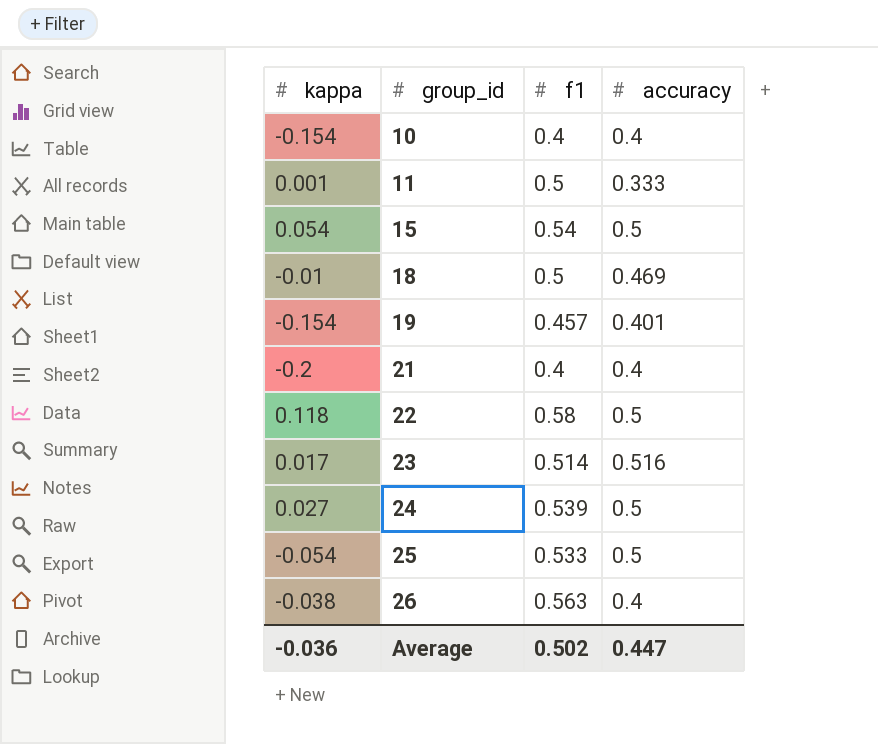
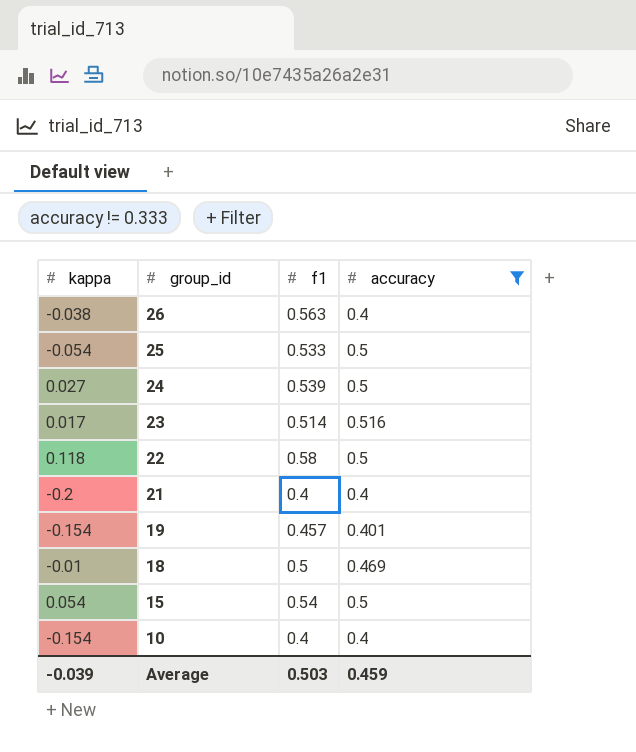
filter: none -> accuracy != 0.333
row order: group_id ascending -> group_id descending
Average | kappa: -0.036 -> -0.039
Average | f1: 0.502 -> 0.503
Average | accuracy: 0.447 -> 0.459

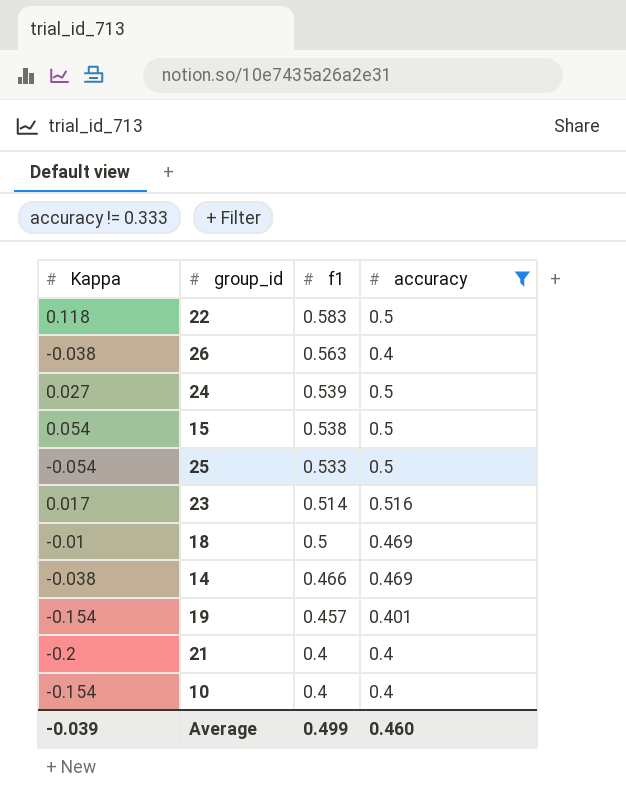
row order: group_id descending -> f1 descending
column name: kappa -> Kappa
22 | f1: 0.58 -> 0.583
15 | f1: 0.54 -> 0.538
row 14: none -> -0.038 | 0.466 | 0.469
Average | f1: 0.503 -> 0.499
Average | accuracy: 0.459 -> 0.460

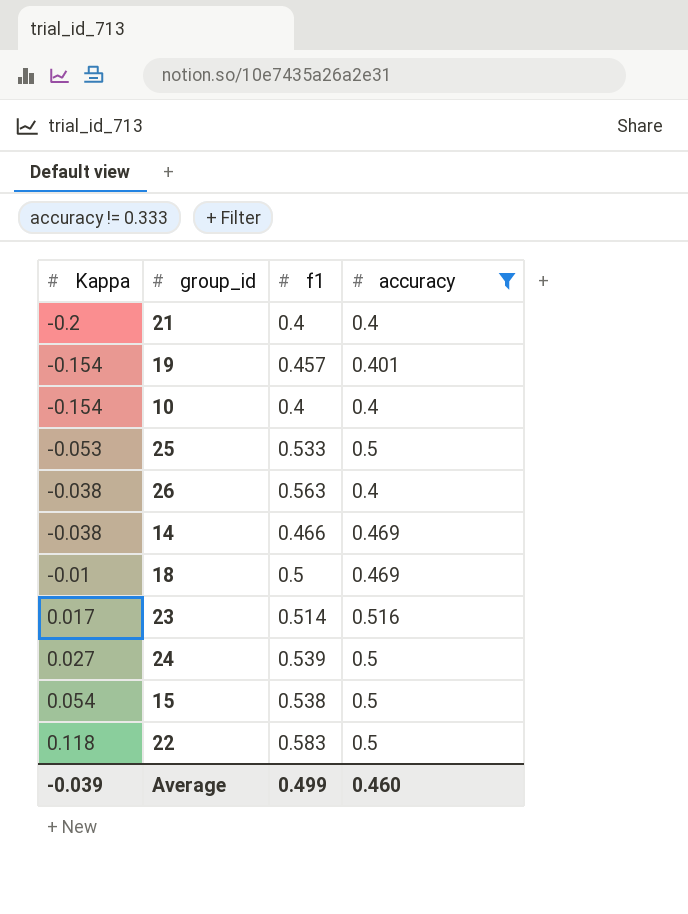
row order: f1 descending -> Kappa ascending
25 | Kappa: -0.054 -> -0.053

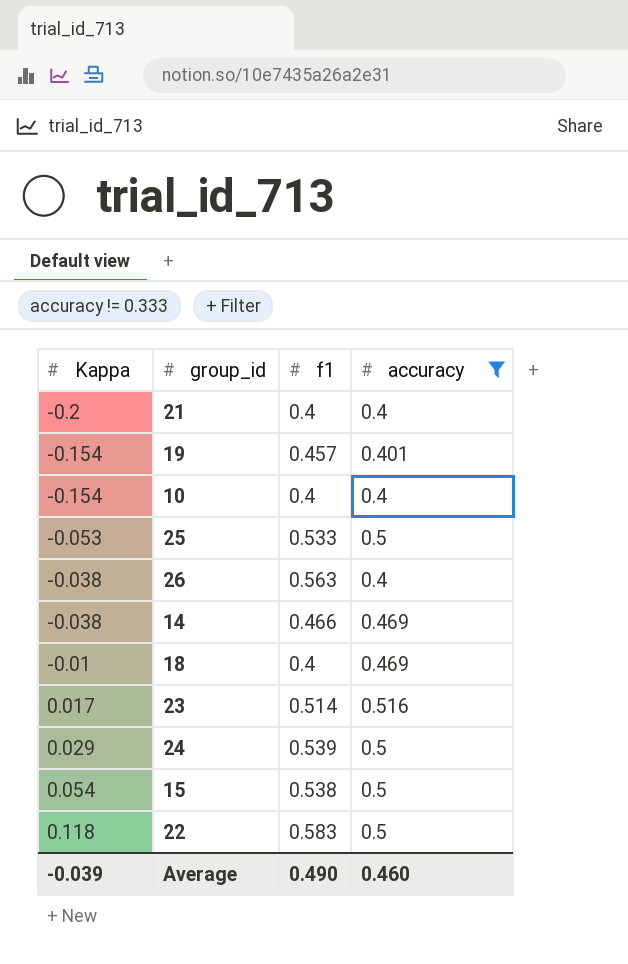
18 | f1: 0.5 -> 0.4
24 | Kappa: 0.027 -> 0.029
Average | f1: 0.499 -> 0.490

